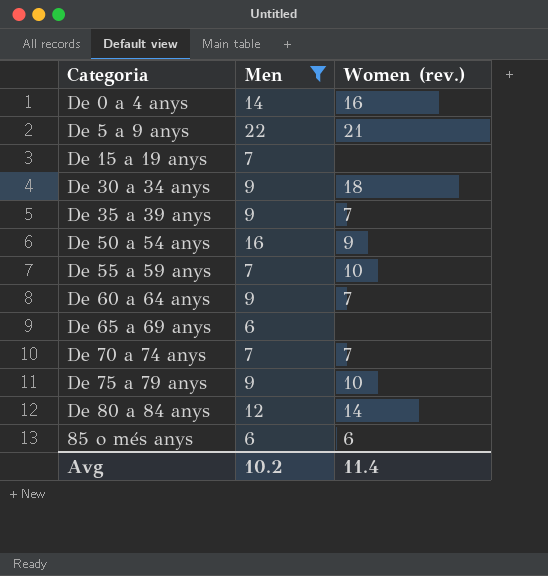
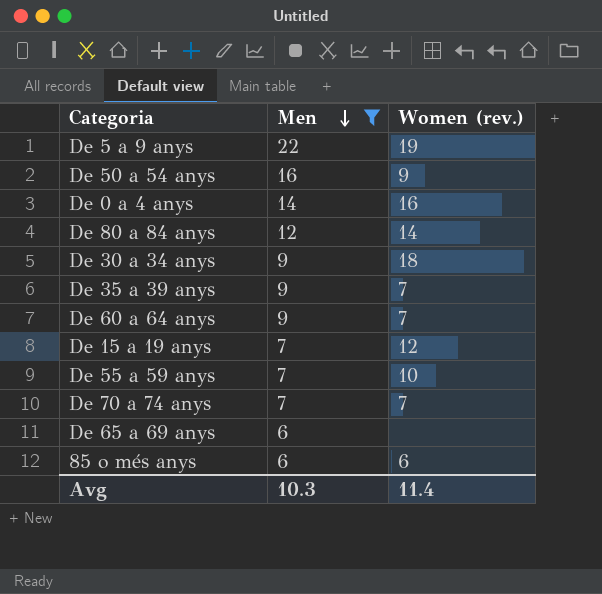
row order: none -> Men descending
row De 75 a 79 anys: 9 | 10 -> none
De 5 a 9 anys | Women (rev.): 21 -> 19
De 15 a 19 anys | Women (rev.): none -> 12
Avg | Men: 10.2 -> 10.3

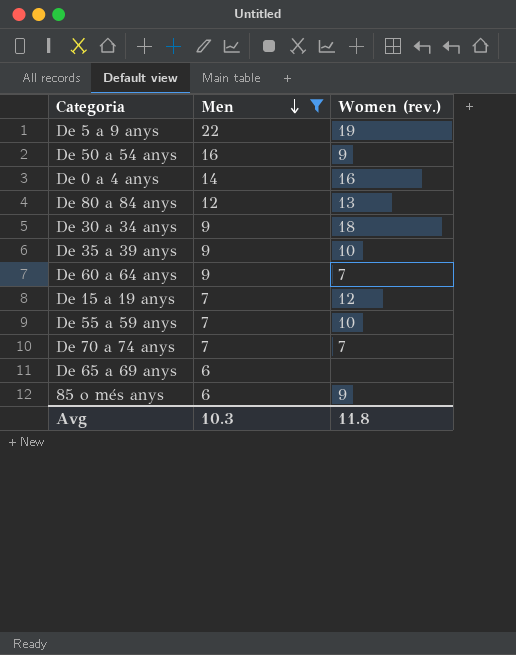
De 80 a 84 anys | Women (rev.): 14 -> 13
De 35 a 39 anys | Women (rev.): 7 -> 10
85 o més anys | Women (rev.): 6 -> 9
Avg | Women (rev.): 11.4 -> 11.8

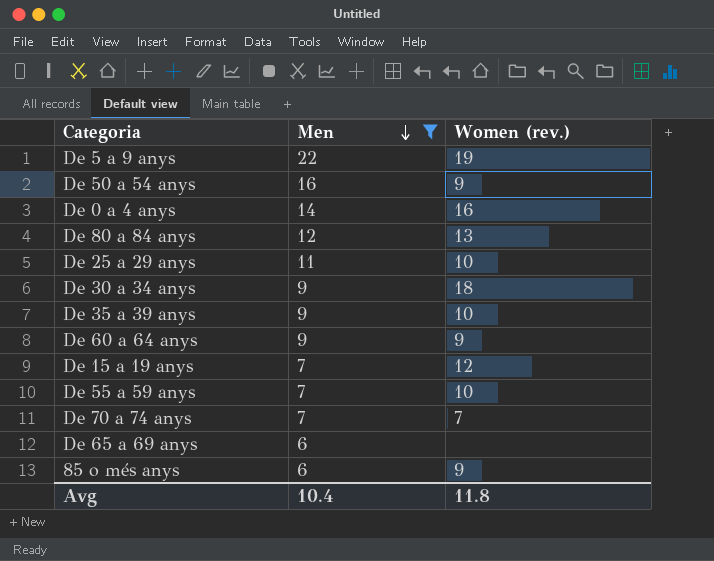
row De 25 a 29 anys: none -> 11 | 10
De 60 a 64 anys | Women (rev.): 7 -> 9
Avg | Men: 10.3 -> 10.4

